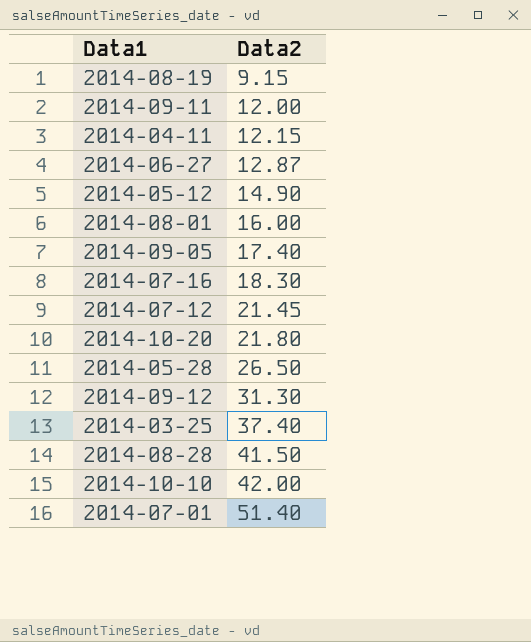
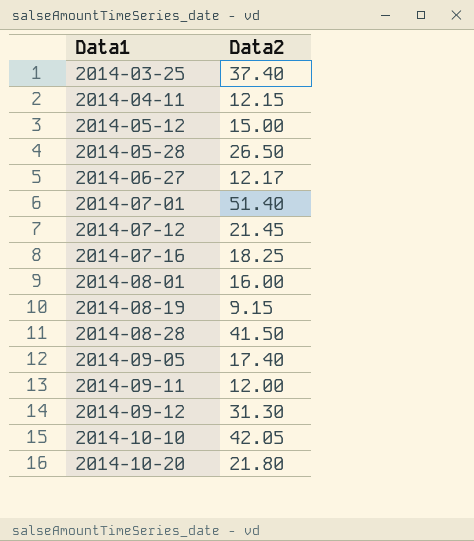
row order: Data2 ascending -> Data1 ascending
2014-05-12 | Data2: 14.90 -> 15.00
2014-06-27 | Data2: 12.87 -> 12.17
2014-07-16 | Data2: 18.30 -> 18.25
2014-10-10 | Data2: 42.00 -> 42.05

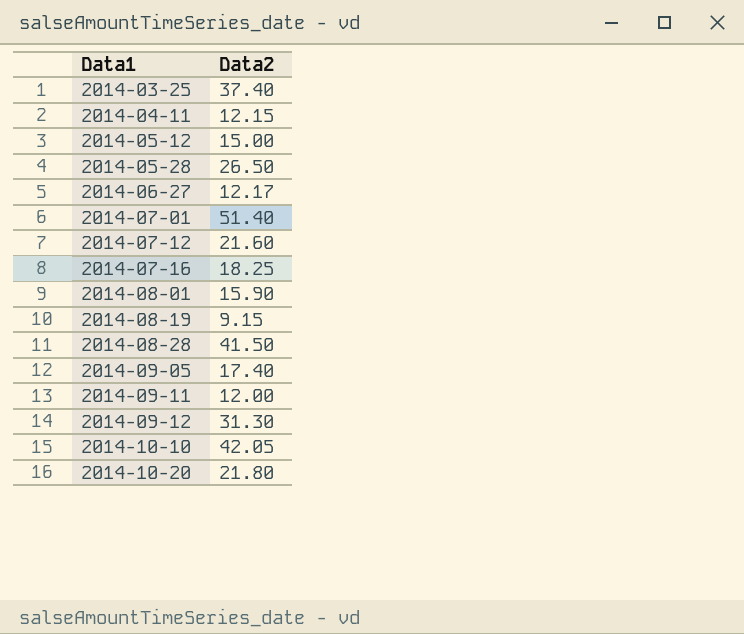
2014-07-12 | Data2: 21.45 -> 21.60
2014-08-01 | Data2: 16.00 -> 15.90

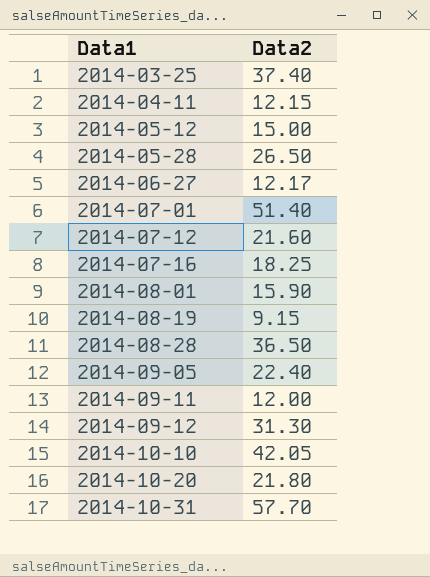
2014-08-28 | Data2: 41.50 -> 36.50
2014-09-05 | Data2: 17.40 -> 22.40
row 2014-10-31: none -> 57.70

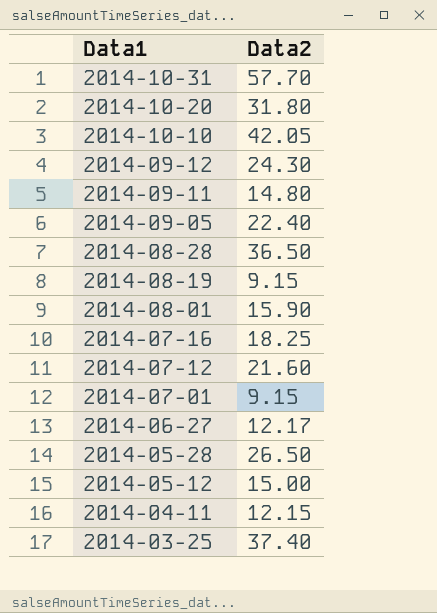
row order: Data1 ascending -> Data1 descending
2014-10-20 | Data2: 21.80 -> 31.80
2014-09-12 | Data2: 31.30 -> 24.30
2014-09-11 | Data2: 12.00 -> 14.80
2014-07-01 | Data2: 51.40 -> 9.15

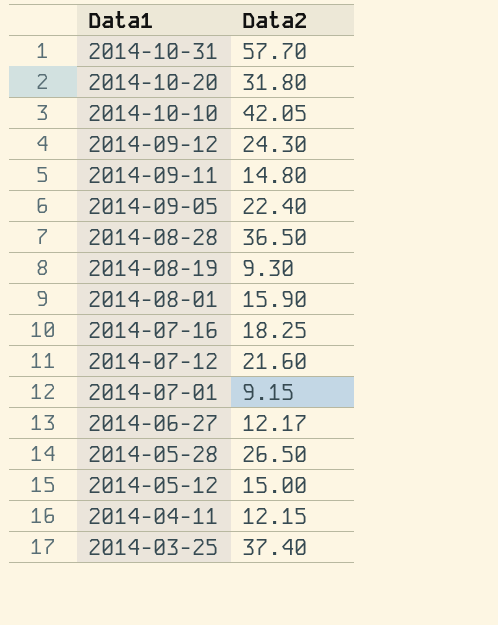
2014-08-19 | Data2: 9.15 -> 9.30

